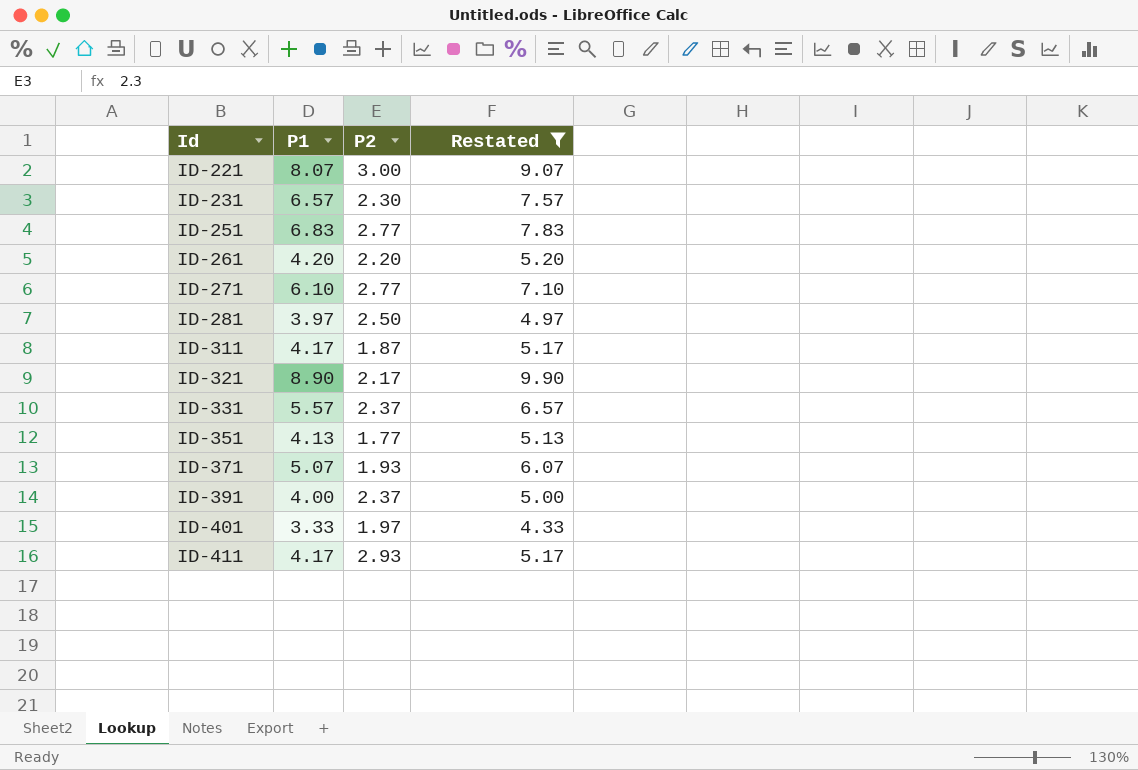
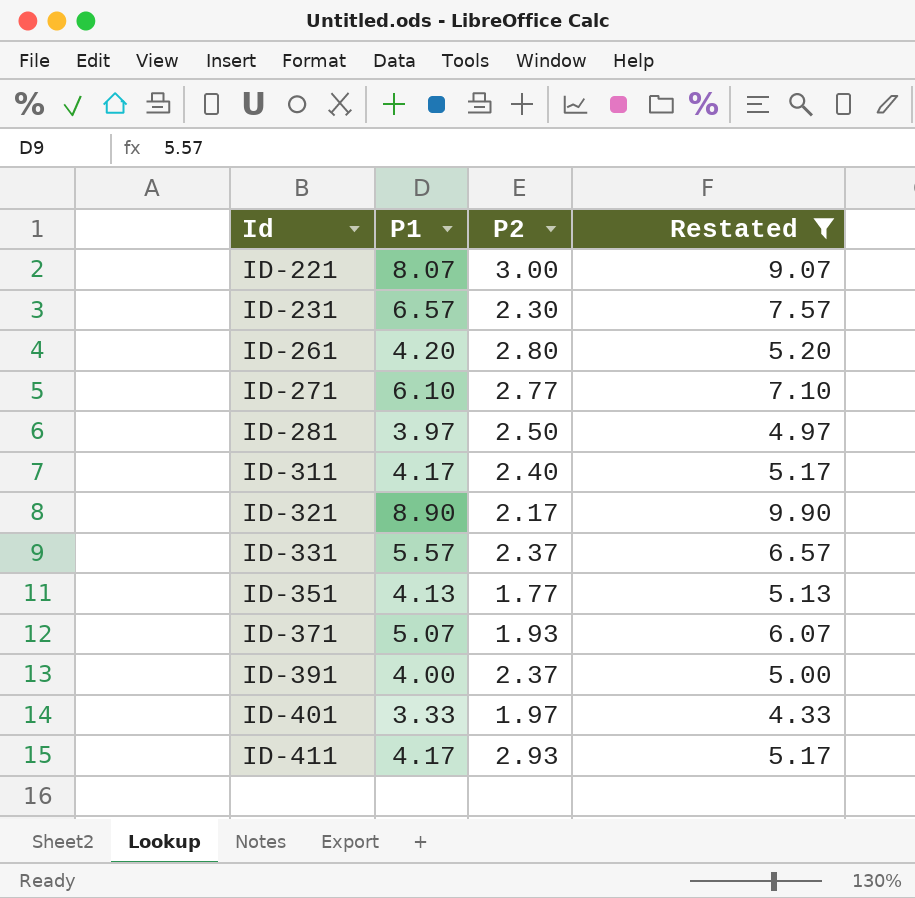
row ID-251: 6.83 | 2.77 | 7.83 -> none
ID-261 | P2: 2.20 -> 2.80
ID-311 | P2: 1.87 -> 2.40

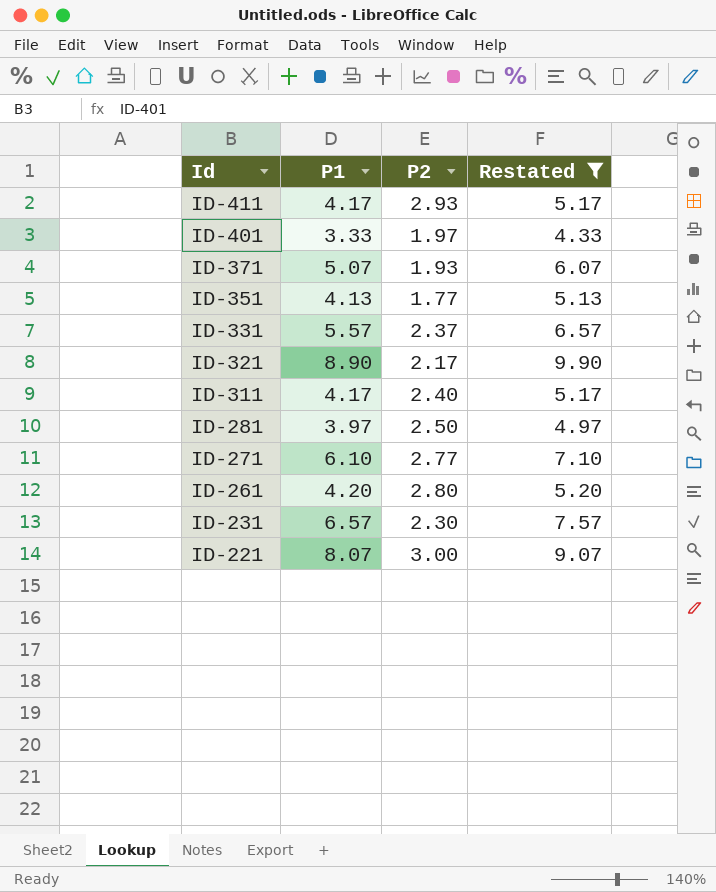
row order: Id ascending -> Id descending
row ID-391: 4.00 | 2.37 | 5.00 -> none

